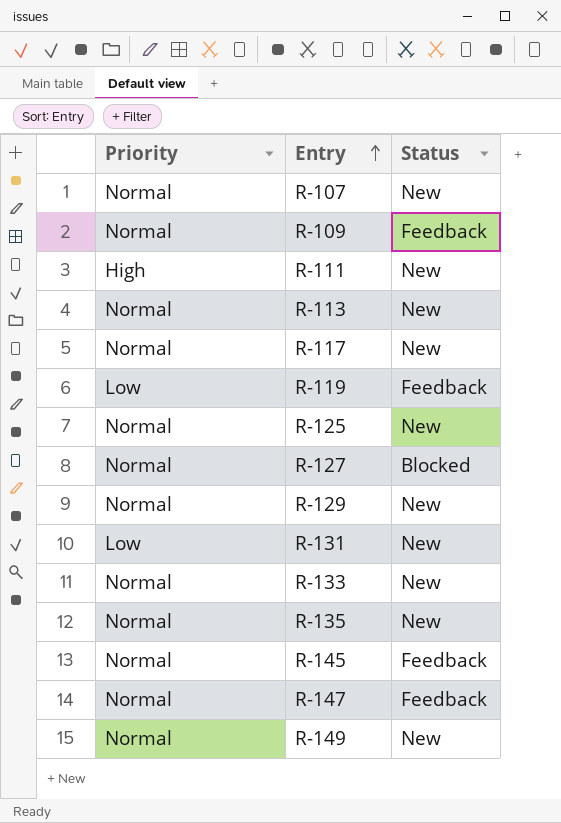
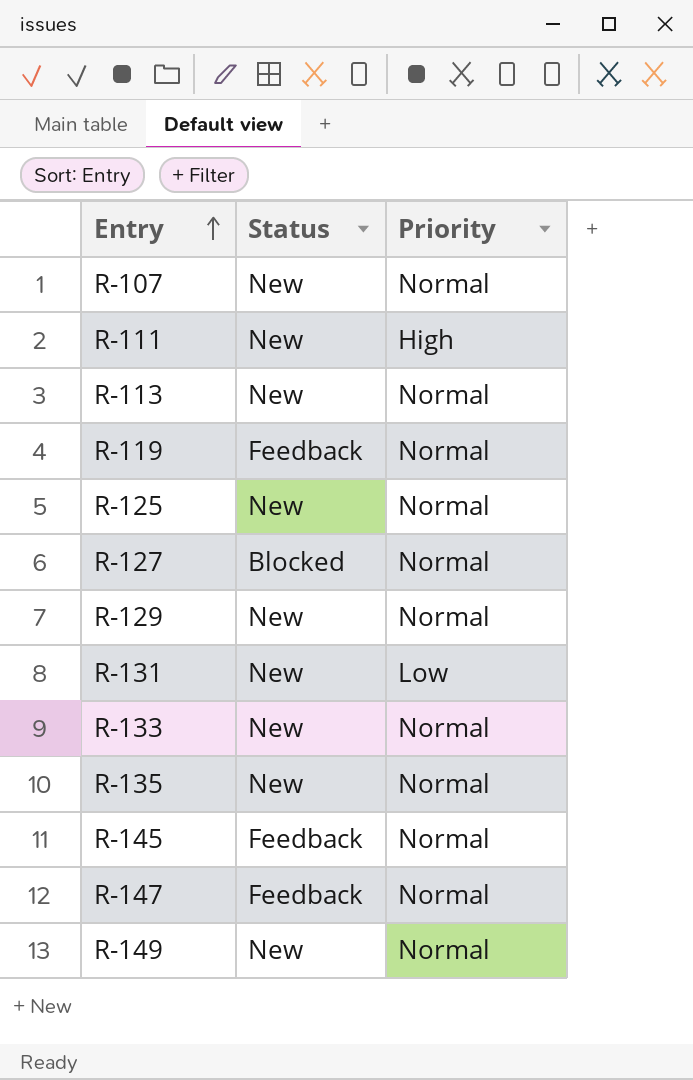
column Priority | position: 1 -> 3
row R-109: Normal | Feedback -> none
row R-117: Normal | New -> none
R-119 | Priority: Low -> Normal

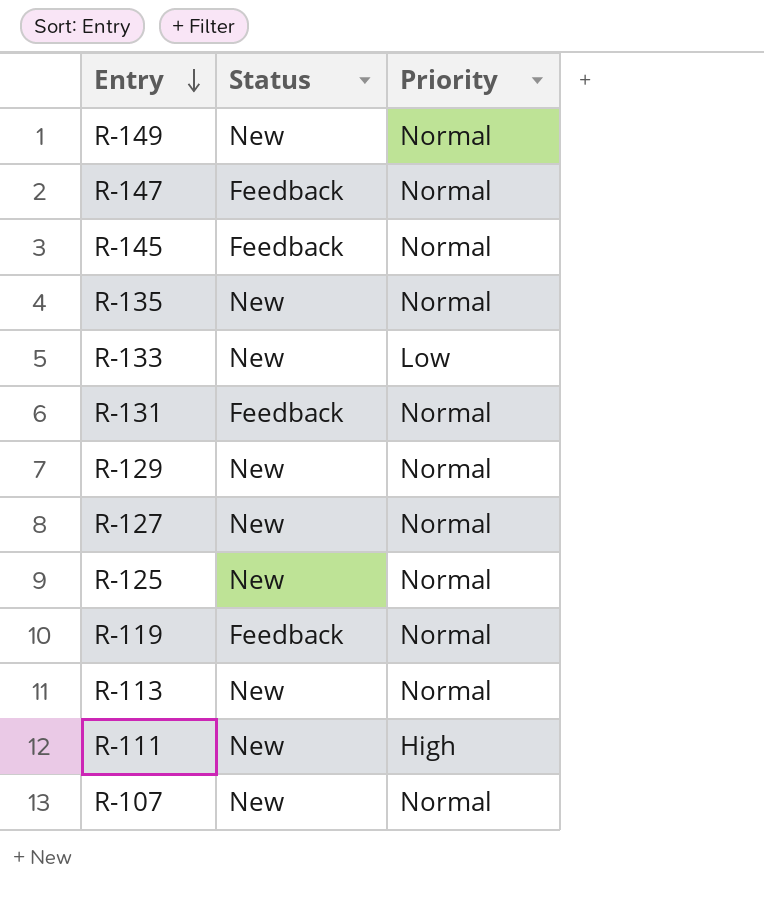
row order: Entry ascending -> Entry descending
R-133 | Priority: Normal -> Low
R-131 | Status: New -> Feedback
R-131 | Priority: Low -> Normal
R-127 | Status: Blocked -> New

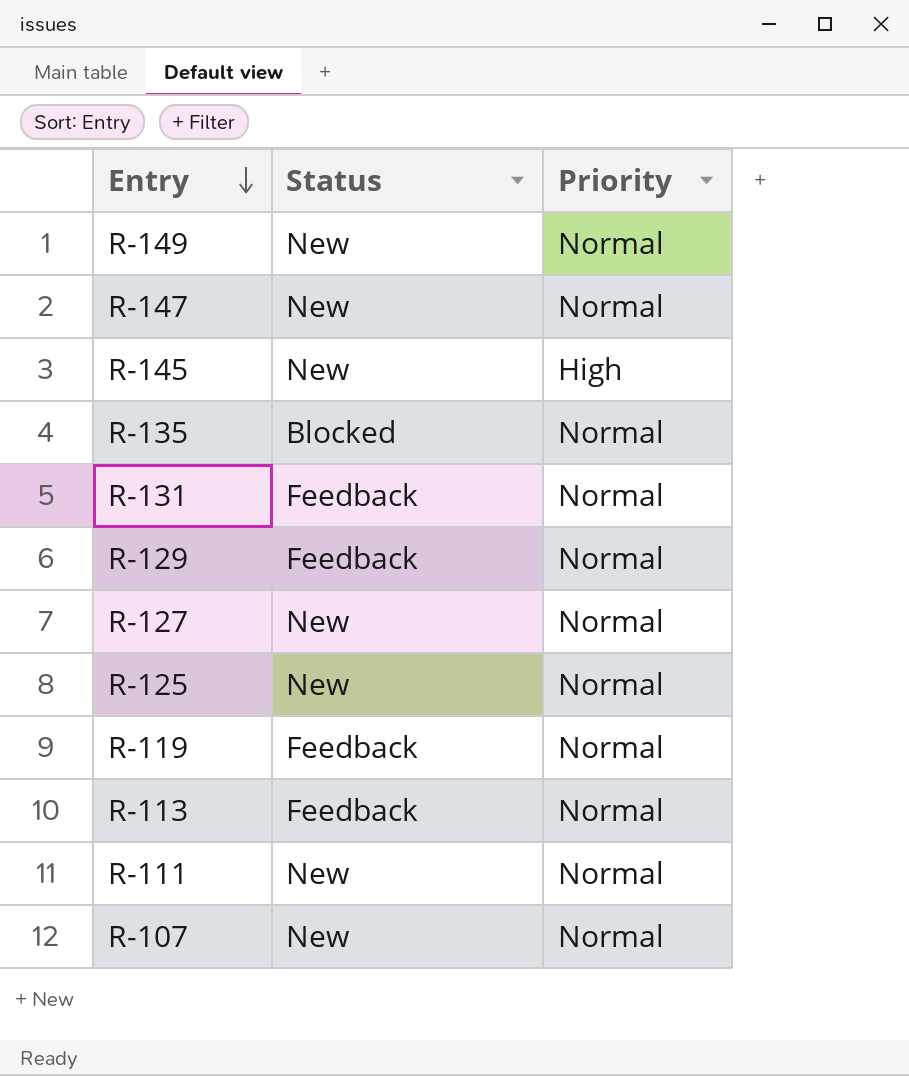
row R-133: New | Low -> none
R-147 | Status: Feedback -> New
R-145 | Status: Feedback -> New
R-145 | Priority: Normal -> High
R-135 | Status: New -> Blocked
R-129 | Status: New -> Feedback
R-113 | Status: New -> Feedback
R-111 | Priority: High -> Normal

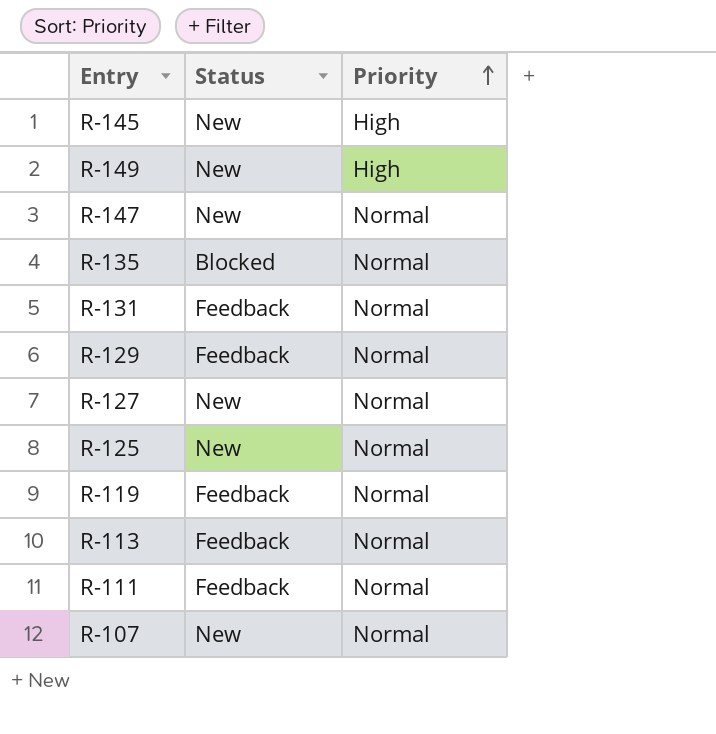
row order: Entry descending -> Priority ascending
R-149 | Priority: Normal -> High
R-111 | Status: New -> Feedback

